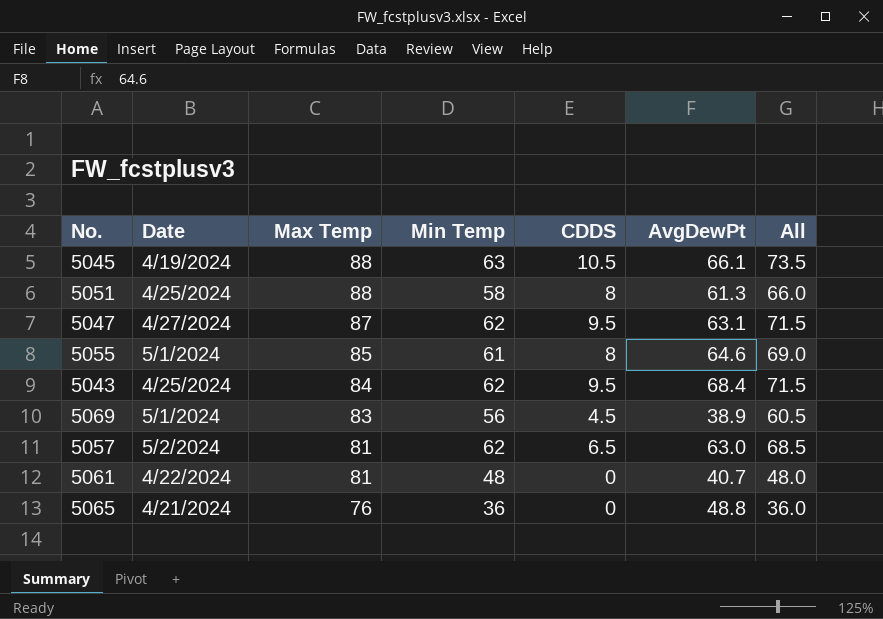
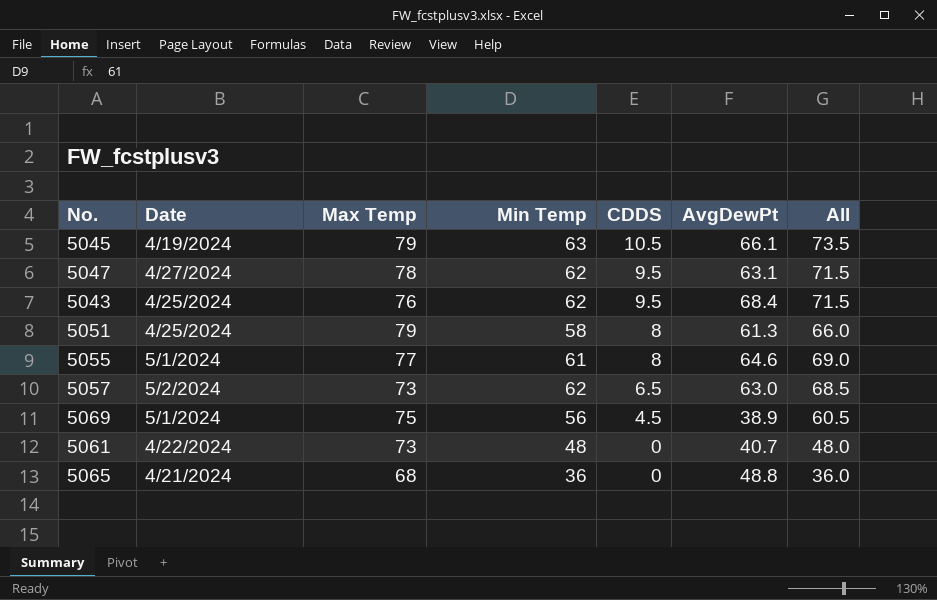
row order: Max Temp descending -> CDDS descending
5045 | Max Temp: 88 -> 79
5047 | Max Temp: 87 -> 78
5043 | Max Temp: 84 -> 76
5051 | Max Temp: 88 -> 79
5055 | Max Temp: 85 -> 77
5057 | Max Temp: 81 -> 73
5069 | Max Temp: 83 -> 75
5061 | Max Temp: 81 -> 73
5065 | Max Temp: 76 -> 68

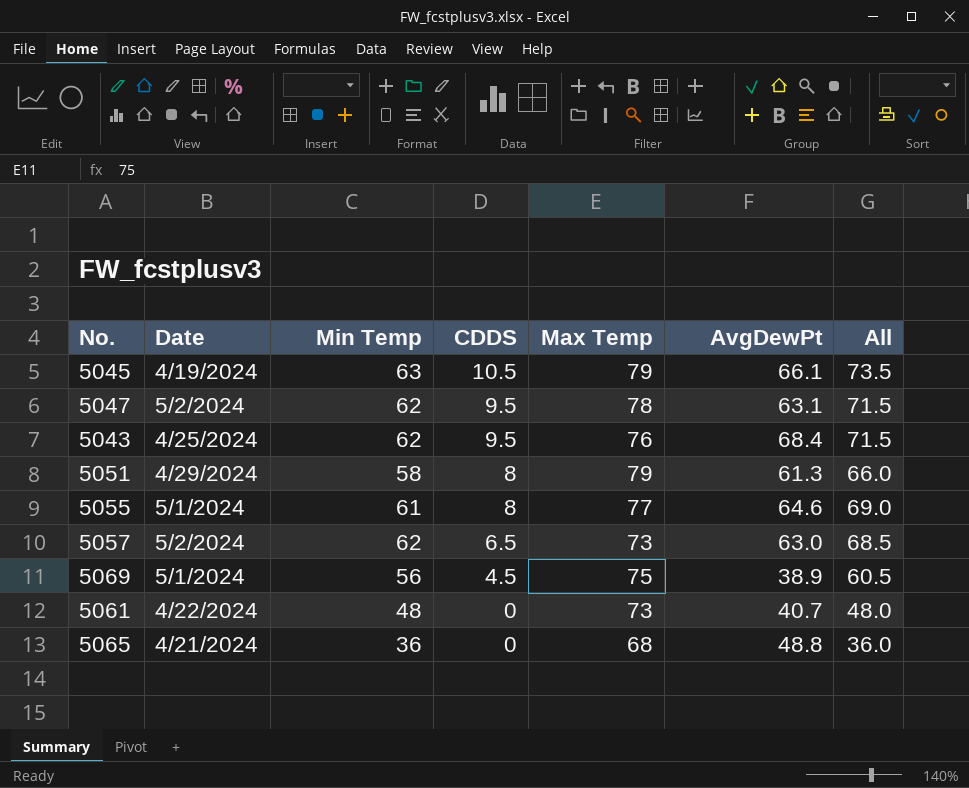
column Max Temp | position: 3 -> 5
5047 | Date: 4/27/2024 -> 5/2/2024
5051 | Date: 4/25/2024 -> 4/29/2024

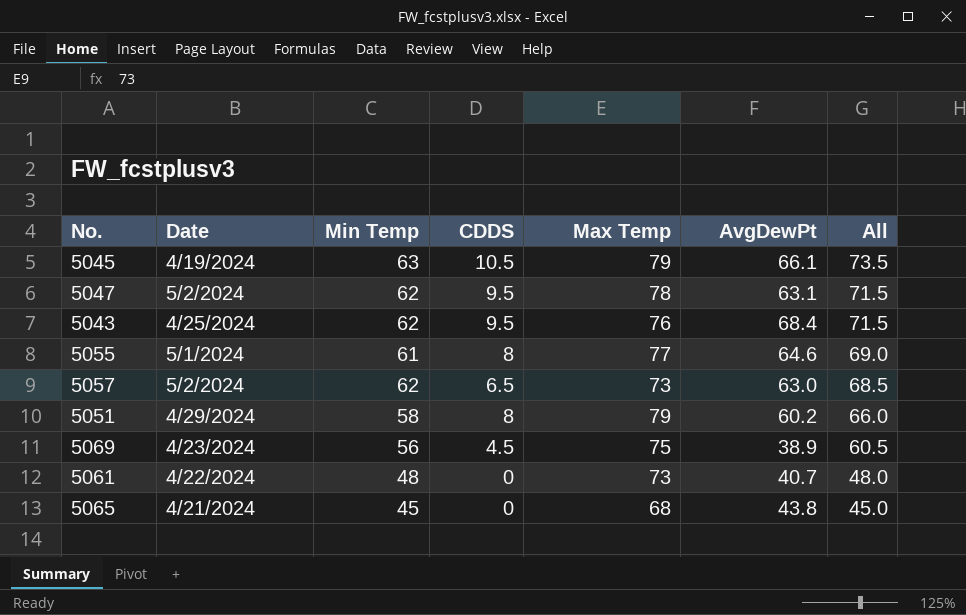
row order: CDDS descending -> All descending
5051 | AvgDewPt: 61.3 -> 60.2
5069 | Date: 5/1/2024 -> 4/23/2024
5065 | Min Temp: 36 -> 45
5065 | AvgDewPt: 48.8 -> 43.8
5065 | All: 36.0 -> 45.0

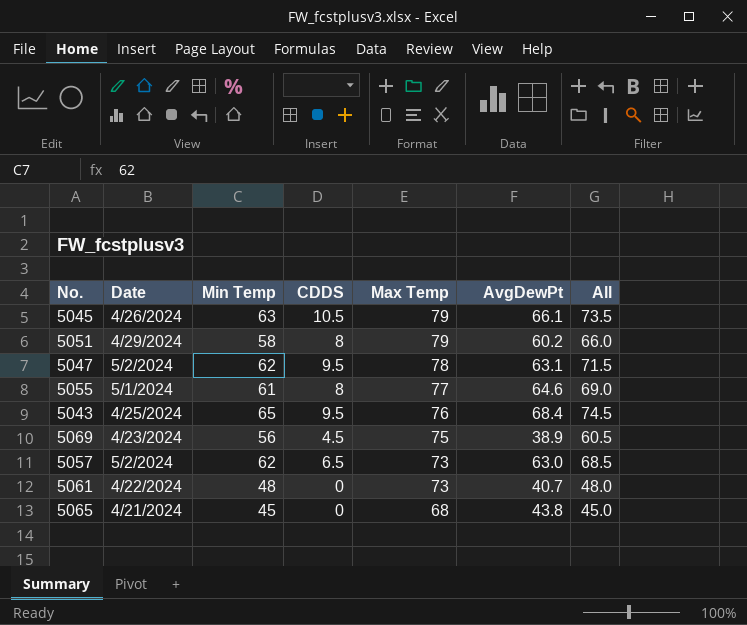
row order: All descending -> Max Temp descending
5045 | Date: 4/19/2024 -> 4/26/2024
5043 | Min Temp: 62 -> 65
5043 | All: 71.5 -> 74.5

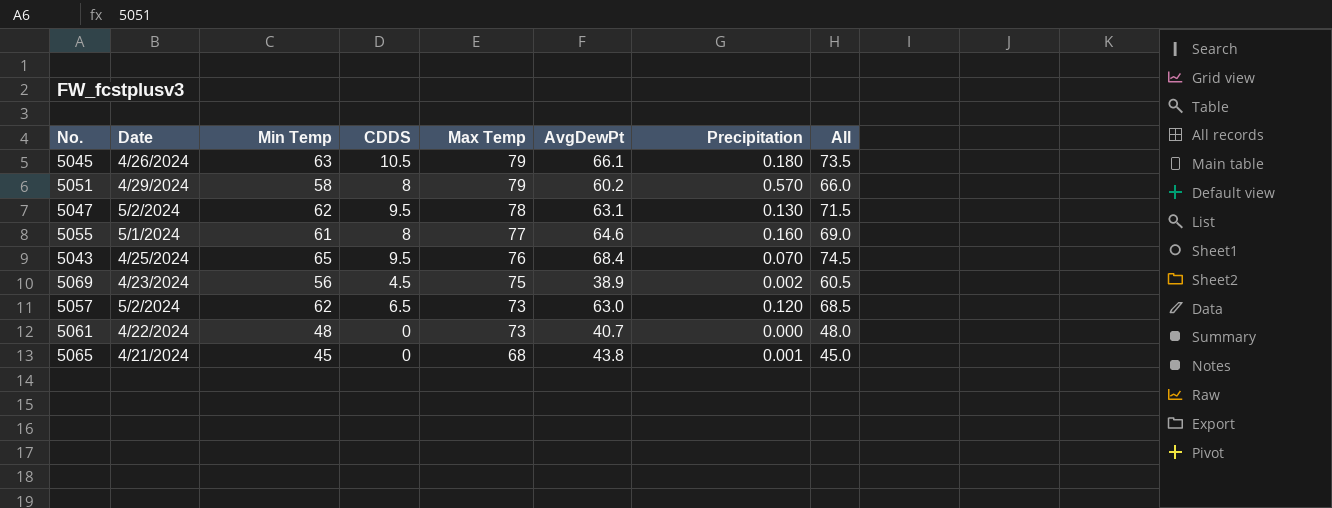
column Precipitation | position: none -> 7

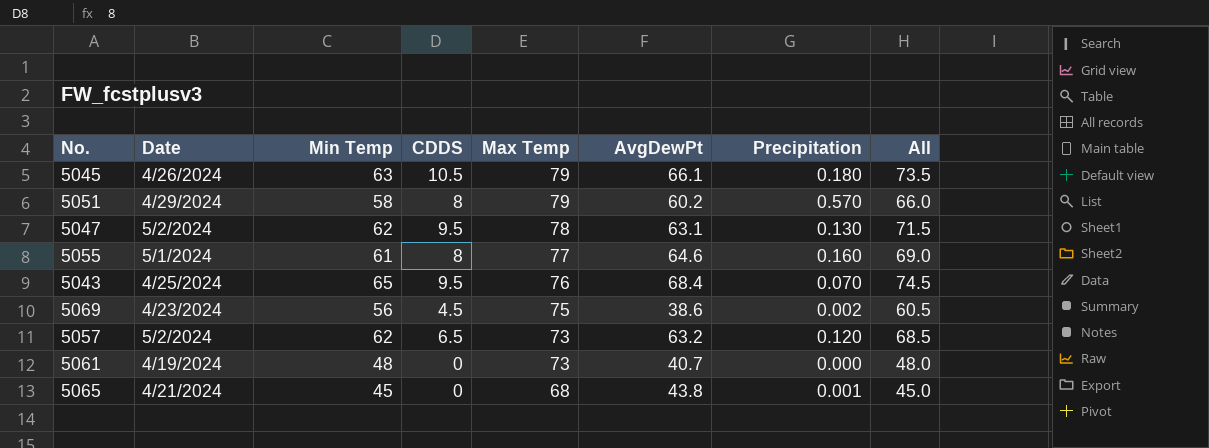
5069 | AvgDewPt: 38.9 -> 38.6
5057 | AvgDewPt: 63.0 -> 63.2
5061 | Date: 4/22/2024 -> 4/19/2024

